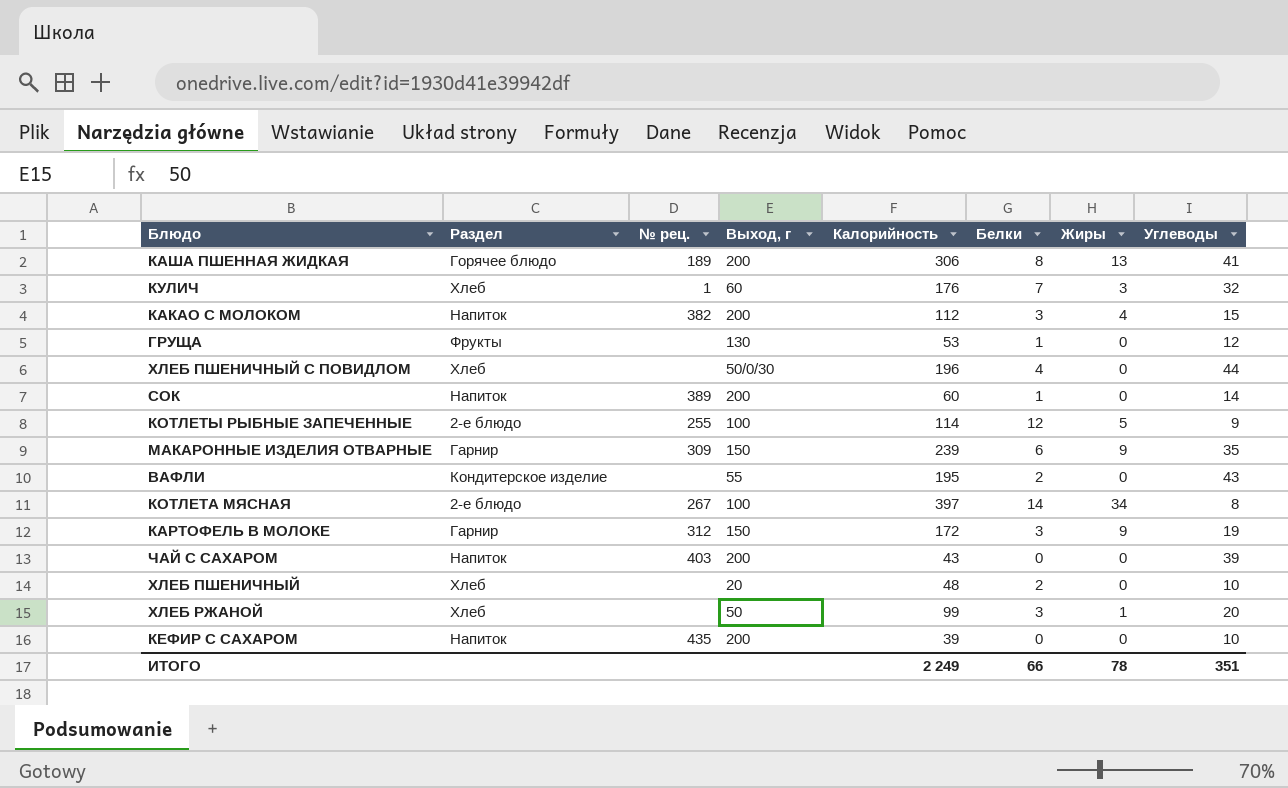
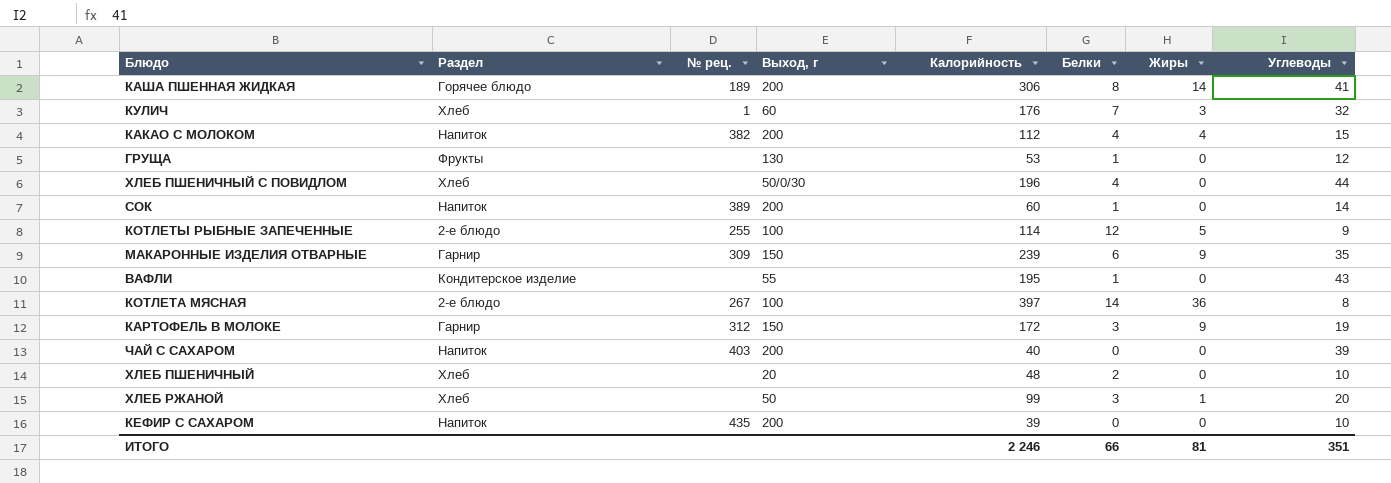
КАША ПШЕННАЯ ЖИДКАЯ | Жиры: 13 -> 14
КАКАО С МОЛОКОМ | Белки: 3 -> 4
ВАФЛИ | Белки: 2 -> 1
КОТЛЕТА МЯСНАЯ | Жиры: 34 -> 36
ЧАЙ С САХАРОМ | Калорийность: 43 -> 40
ИТОГО | Калорийность: 2 249 -> 2 246
ИТОГО | Жиры: 78 -> 81

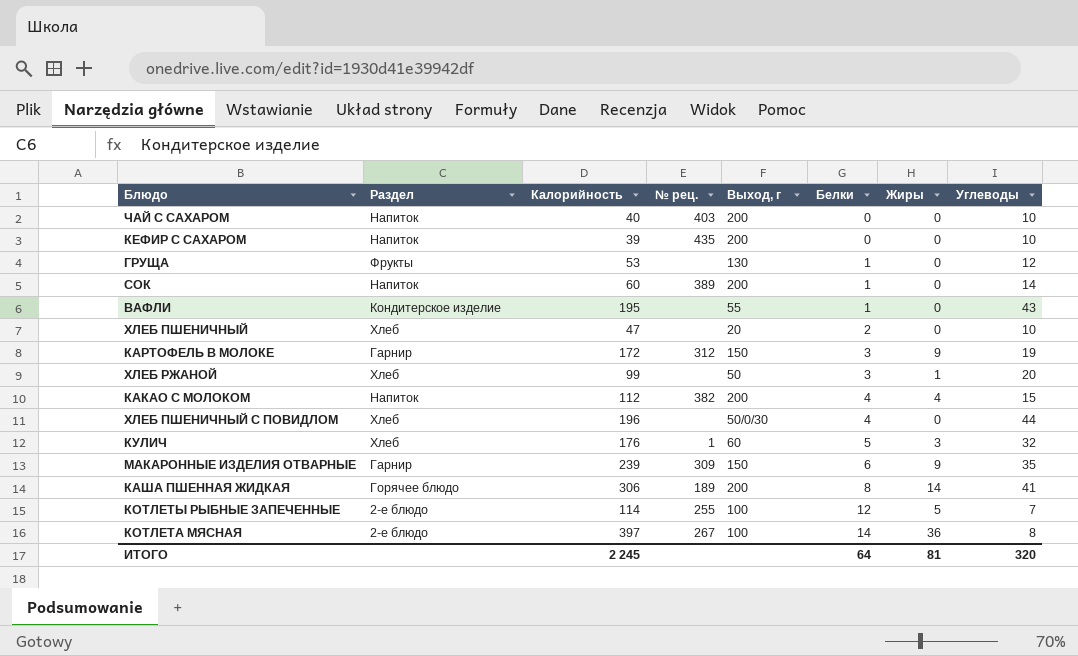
row order: none -> Белки ascending
column Калорийность | position: 5 -> 3
ЧАЙ С САХАРОМ | Углеводы: 39 -> 10
ХЛЕБ ПШЕНИЧНЫЙ | Калорийность: 48 -> 47
КУЛИЧ | Белки: 7 -> 5
КОТЛЕТЫ РЫБНЫЕ ЗАПЕЧЕННЫЕ | Углеводы: 9 -> 7
ИТОГО | Калорийность: 2 246 -> 2 245
ИТОГО | Белки: 66 -> 64
ИТОГО | Углеводы: 351 -> 320

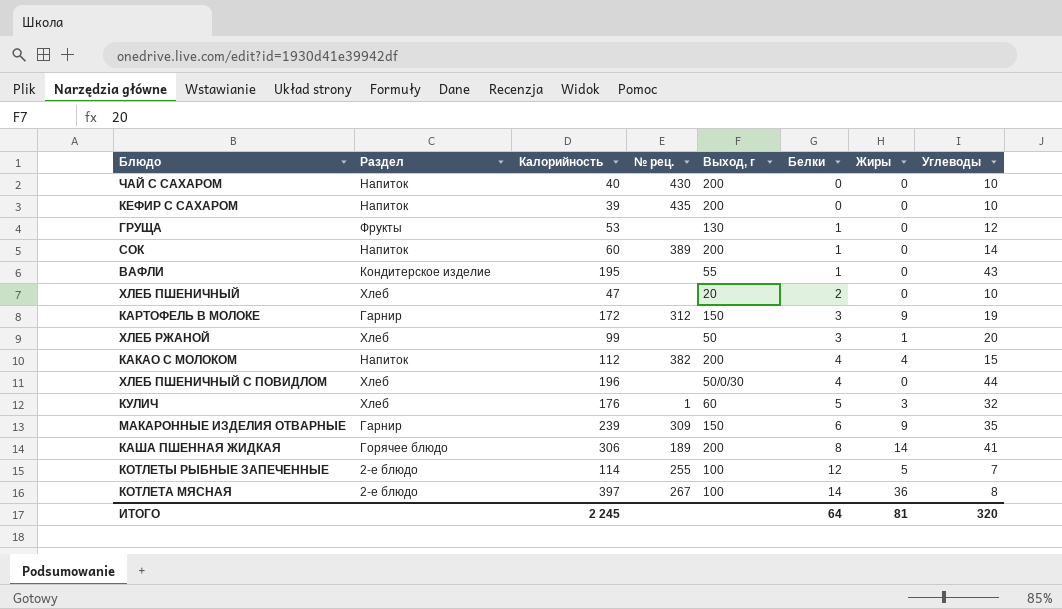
ЧАЙ С САХАРОМ | № рец.: 403 -> 430

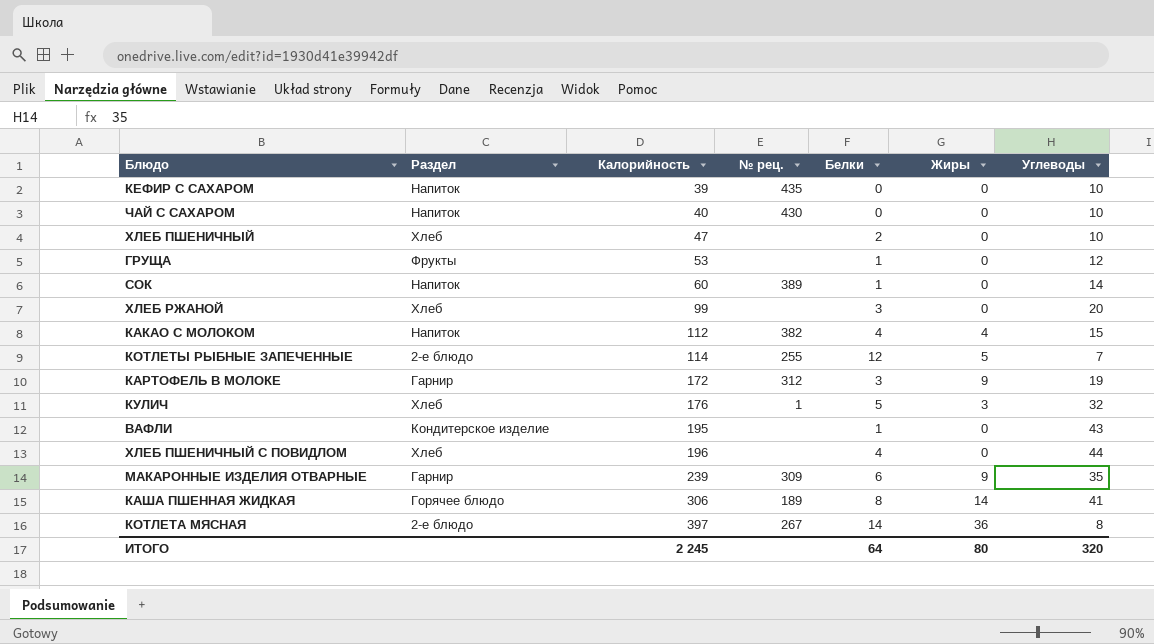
row order: Белки ascending -> Калорийность ascending
column Выход, г | position: 5 -> none
ХЛЕБ РЖАНОЙ | Жиры: 1 -> 0
ИТОГО | Жиры: 81 -> 80

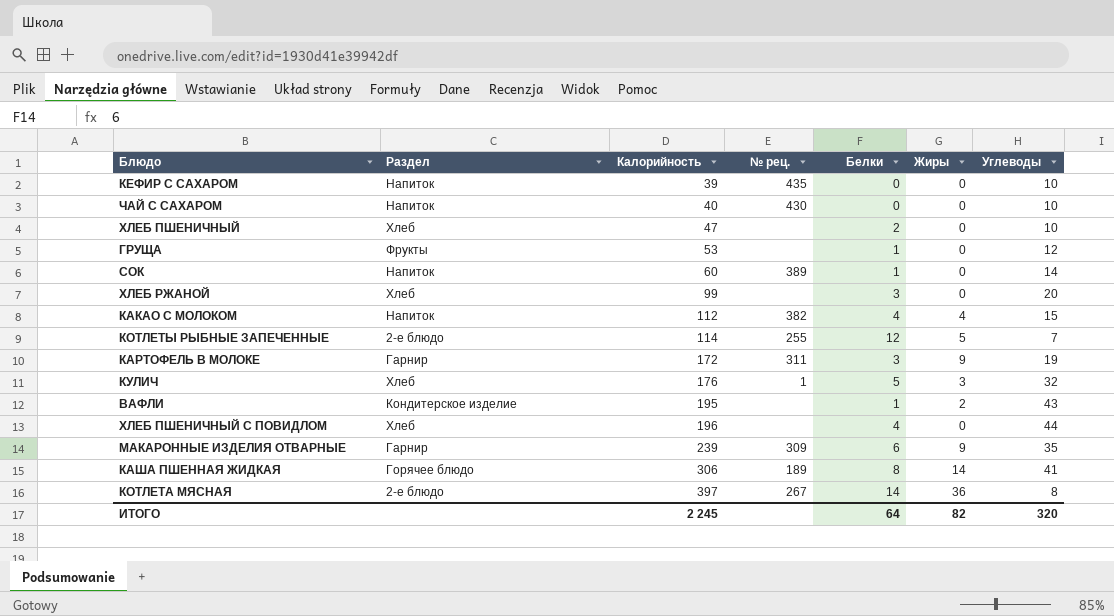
КАРТОФЕЛЬ В МОЛОКЕ | № рец.: 312 -> 311
ВАФЛИ | Жиры: 0 -> 2
ИТОГО | Жиры: 80 -> 82

